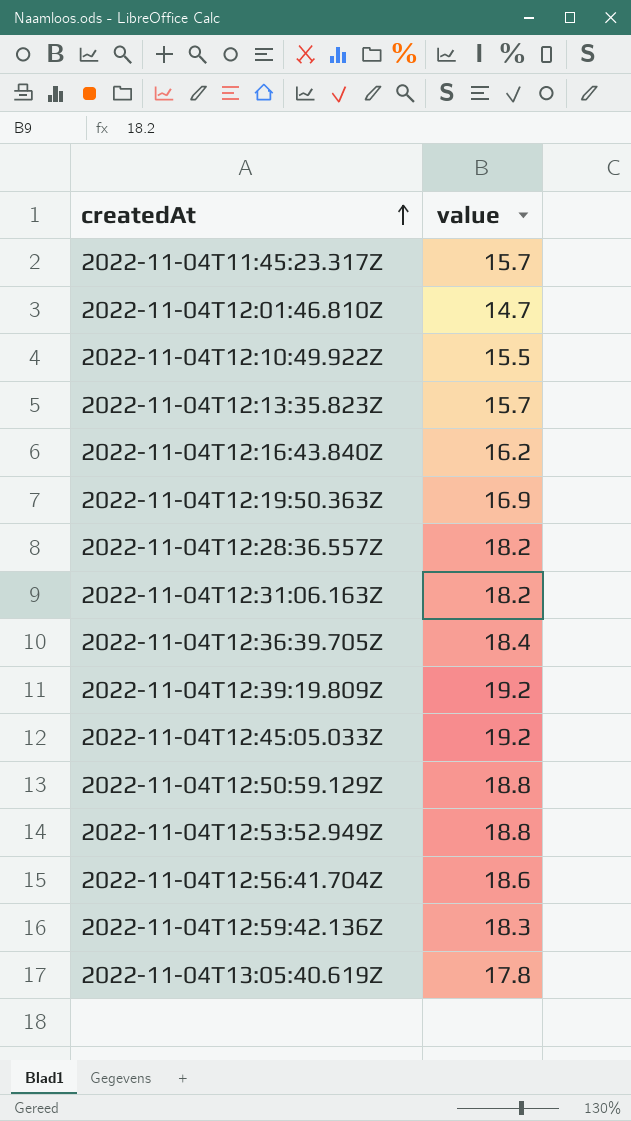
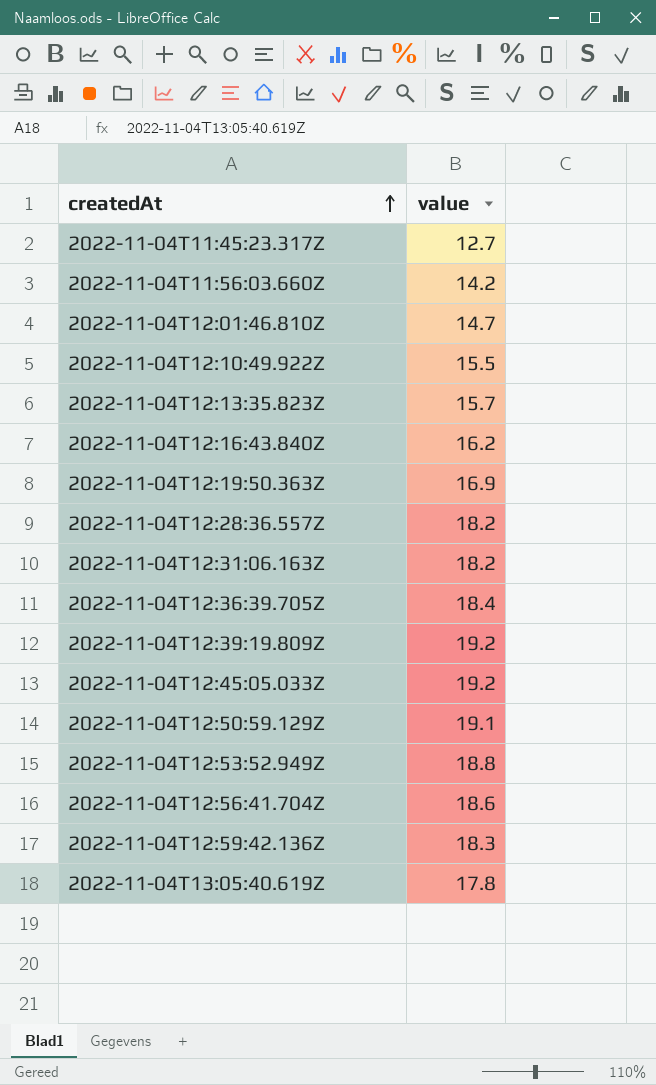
2022-11-04T11:45:23.317Z | value: 15.7 -> 12.7
row 2022-11-04T11:56:03.660Z: none -> 14.2
2022-11-04T12:50:59.129Z | value: 18.8 -> 19.1

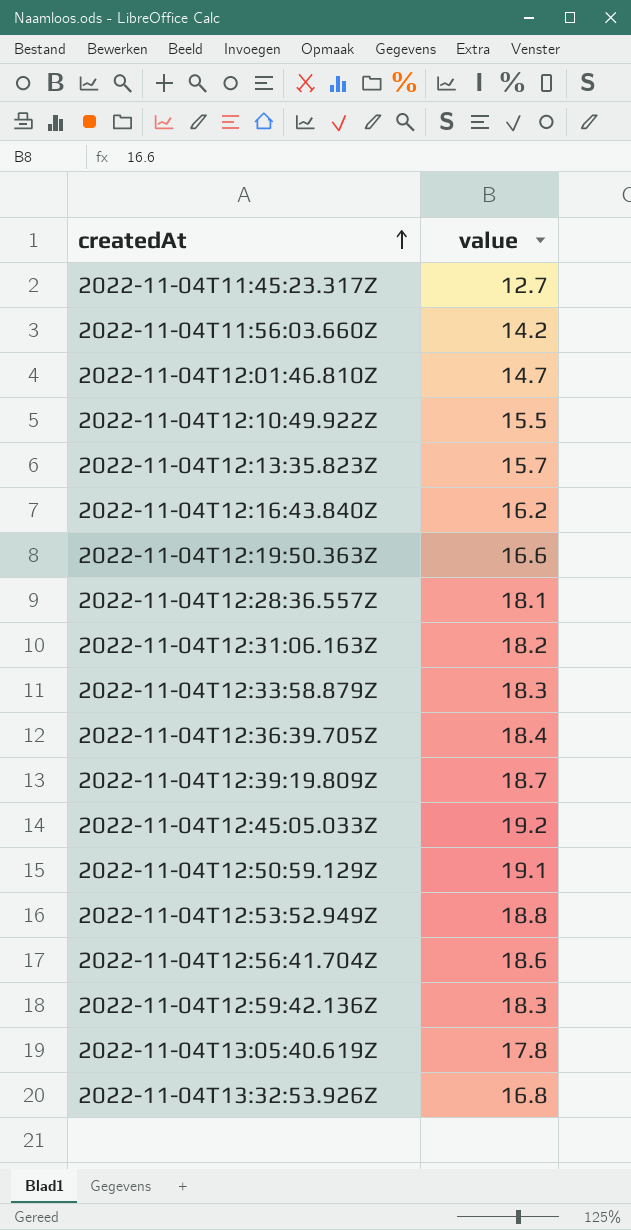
2022-11-04T12:19:50.363Z | value: 16.9 -> 16.6
2022-11-04T12:28:36.557Z | value: 18.2 -> 18.1
row 2022-11-04T12:33:58.879Z: none -> 18.3
2022-11-04T12:39:19.809Z | value: 19.2 -> 18.7
row 2022-11-04T13:32:53.926Z: none -> 16.8

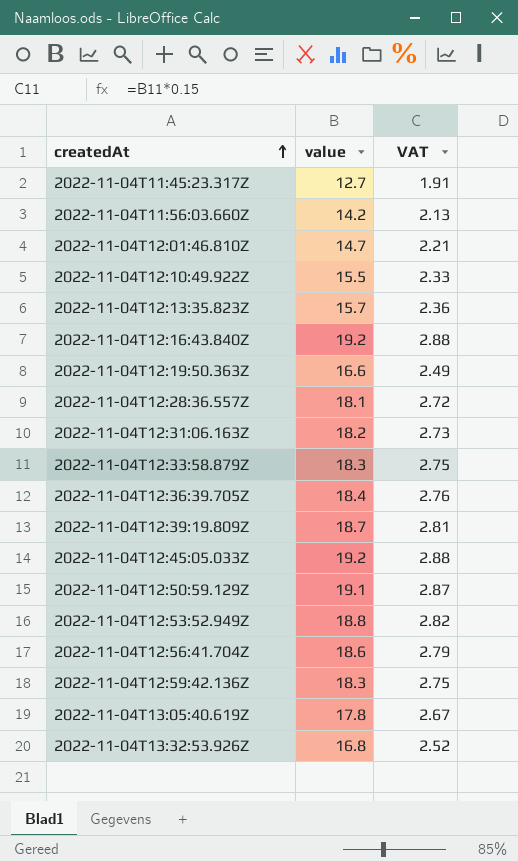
column VAT | formula: none -> [value] * 0.15
2022-11-04T12:16:43.840Z | value: 16.2 -> 19.2

